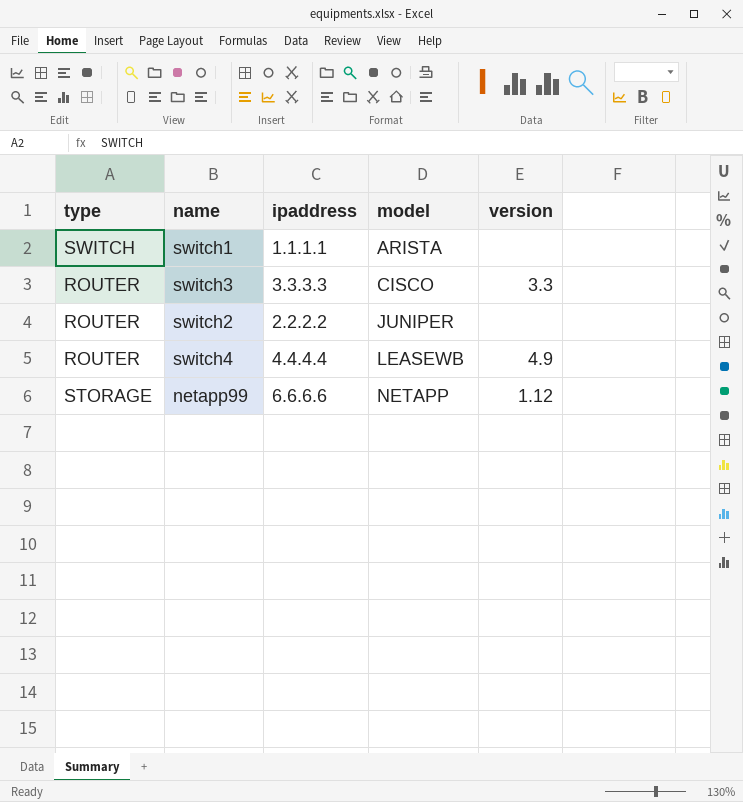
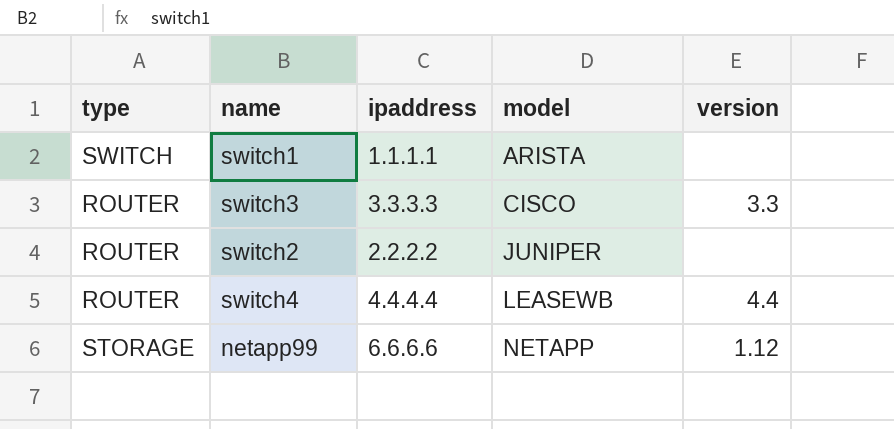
switch4 | version: 4.9 -> 4.4

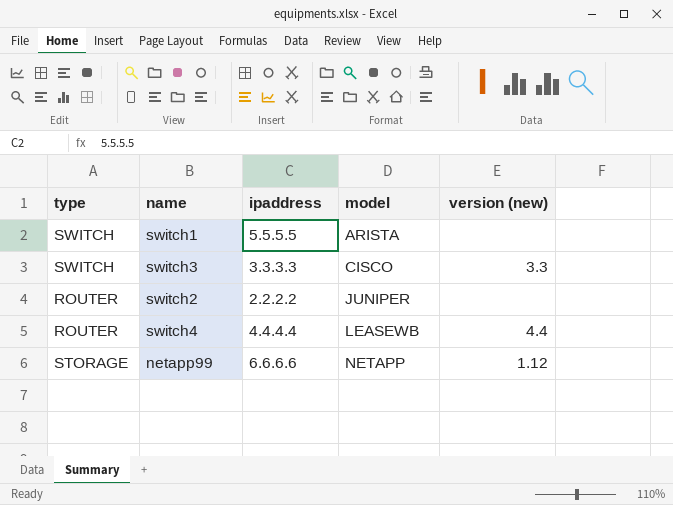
column name: version -> version (new)
switch1 | ipaddress: 1.1.1.1 -> 5.5.5.5
switch3 | type: ROUTER -> SWITCH

